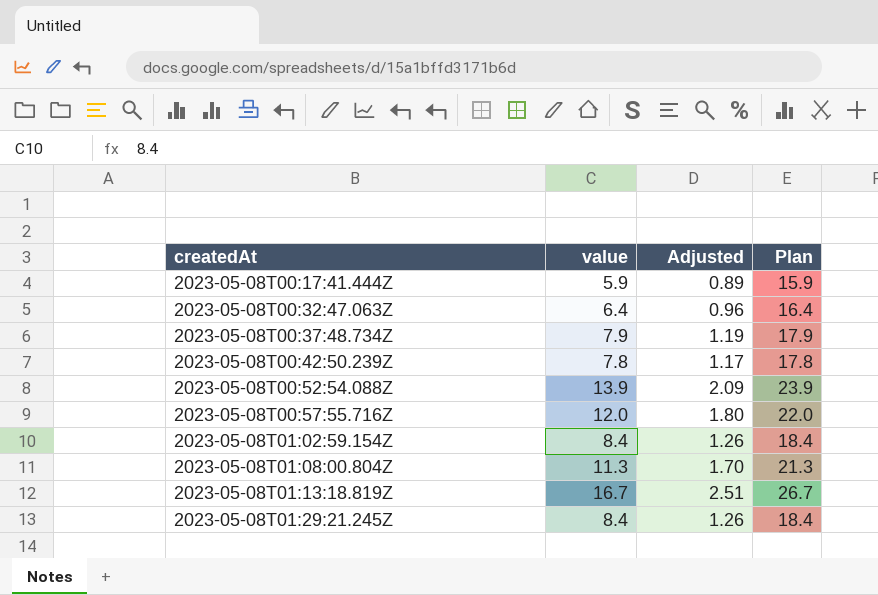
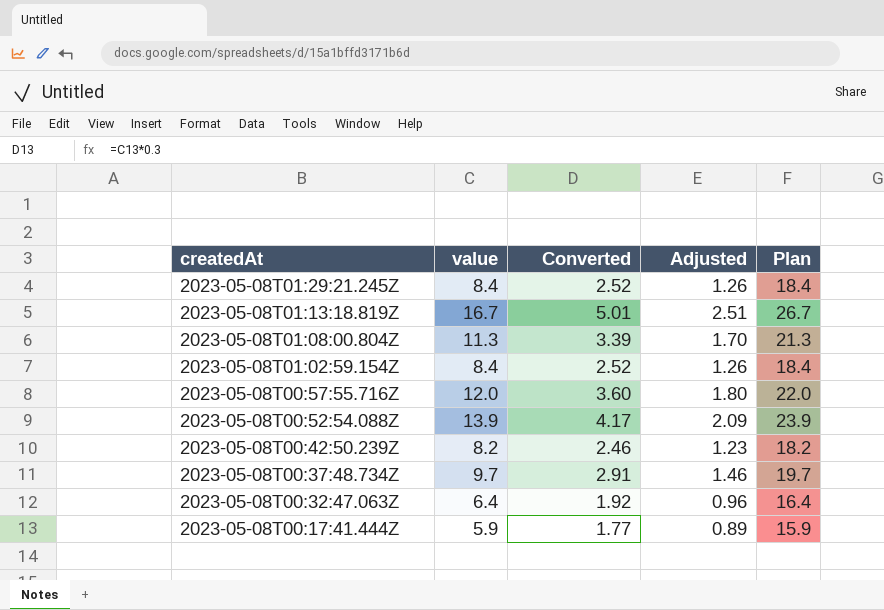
row order: createdAt ascending -> createdAt descending
column Converted | formula: none -> [value] * 0.3
2023-05-08T00:42:50.239Z | value: 7.8 -> 8.2
2023-05-08T00:42:50.239Z | Adjusted: 1.17 -> 1.23
2023-05-08T00:42:50.239Z | Plan: 17.8 -> 18.2
2023-05-08T00:37:48.734Z | value: 7.9 -> 9.7
2023-05-08T00:37:48.734Z | Adjusted: 1.19 -> 1.46
2023-05-08T00:37:48.734Z | Plan: 17.9 -> 19.7

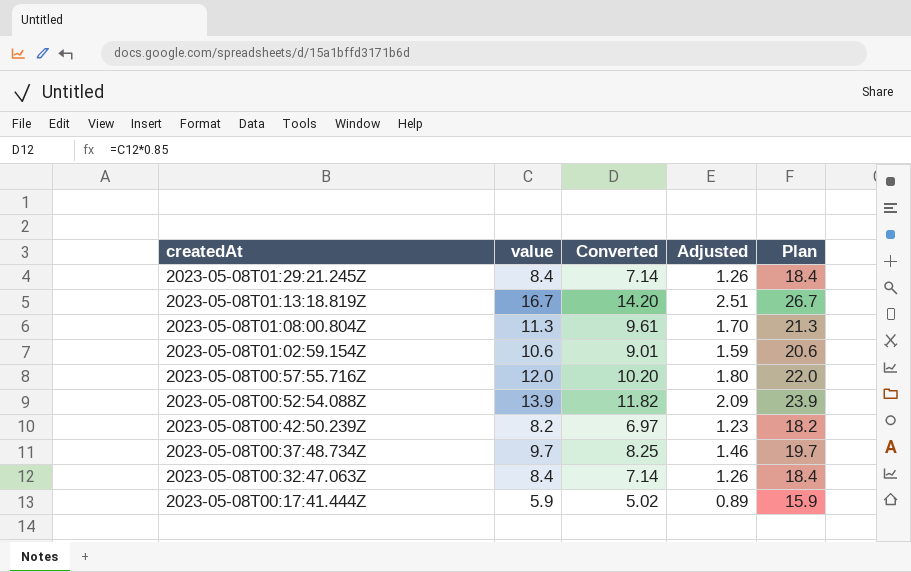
column Converted | formula: [value] * 0.3 -> [value] * 0.85
2023-05-08T01:02:59.154Z | value: 8.4 -> 10.6
2023-05-08T01:02:59.154Z | Adjusted: 1.26 -> 1.59
2023-05-08T01:02:59.154Z | Plan: 18.4 -> 20.6
2023-05-08T00:32:47.063Z | value: 6.4 -> 8.4
2023-05-08T00:32:47.063Z | Adjusted: 0.96 -> 1.26
2023-05-08T00:32:47.063Z | Plan: 16.4 -> 18.4

